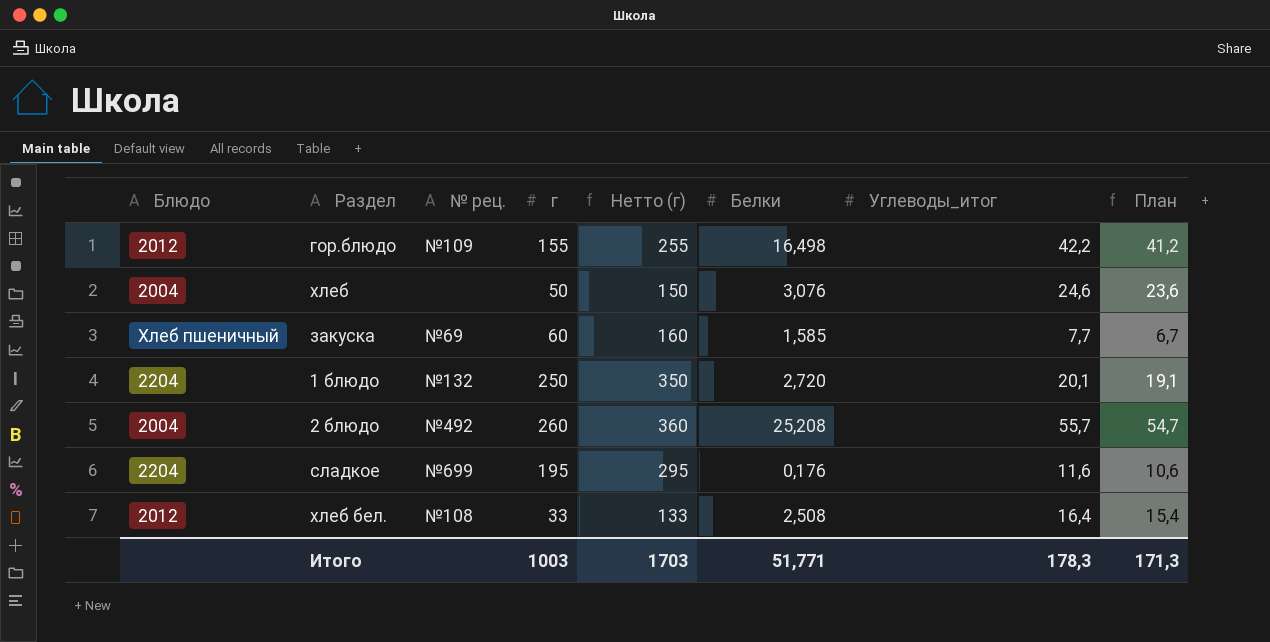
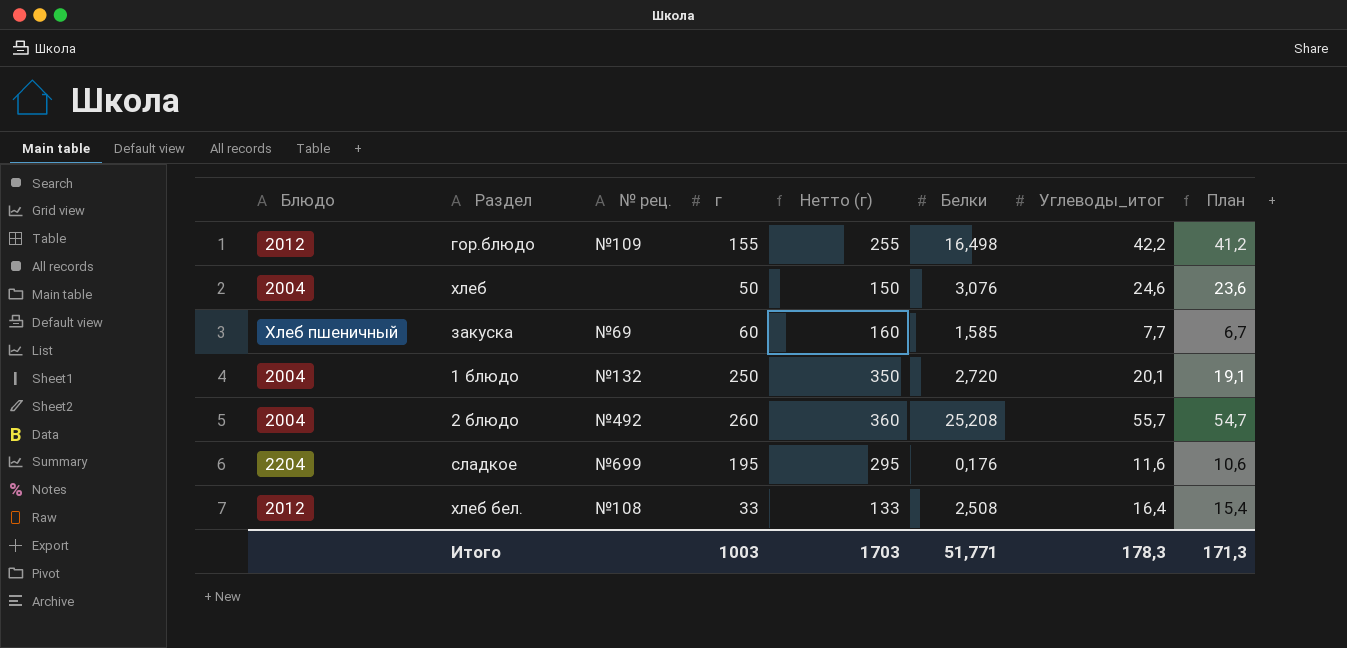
1 блюдо | Блюдо: 2204 -> 2004

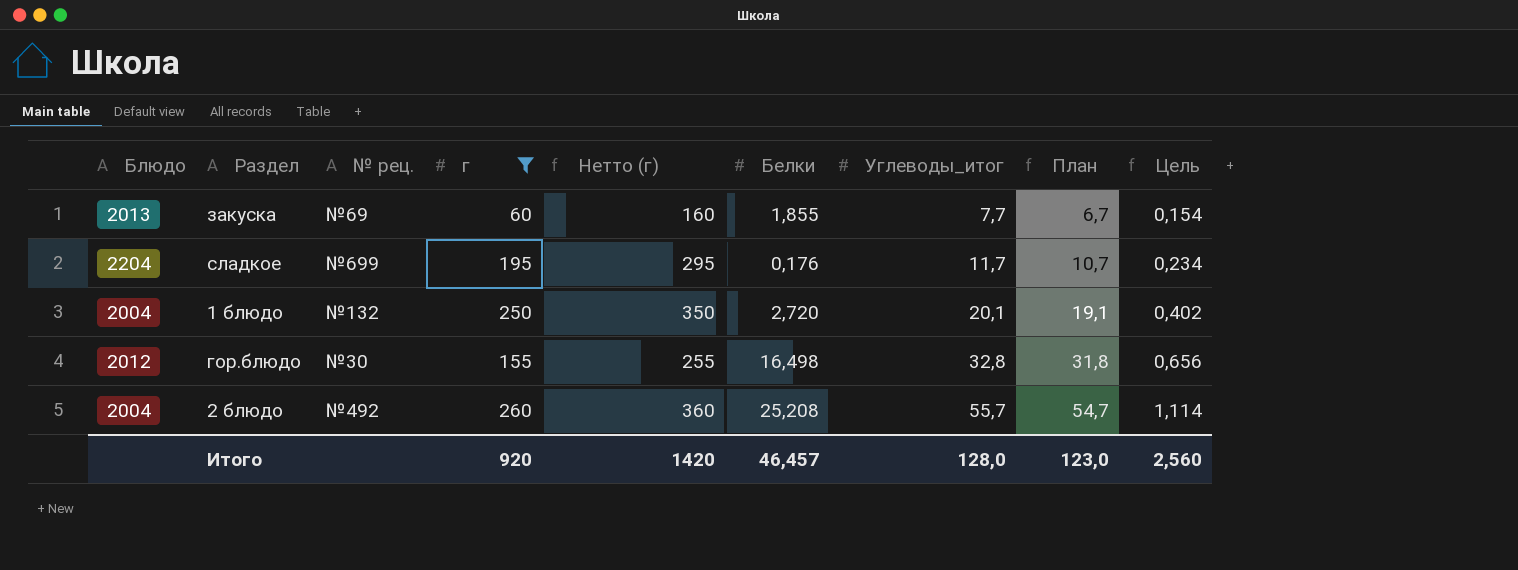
filter: none -> г >= 60
row order: none -> Углеводы_итог ascending
column Цель | formula: none -> [Углеводы_итог] * 0,02
закуска | Блюдо: Хлеб пшеничный -> 2013
закуска | Белки: 1,585 -> 1,855
сладкое | Углеводы_итог: 11,6 -> 11,7
сладкое | План: 10,6 -> 10,7
гор.блюдо | № рец.: №109 -> №30
гор.блюдо | Углеводы_итог: 42,2 -> 32,8
гор.блюдо | План: 41,2 -> 31,8
Итого | г: 1003 -> 920
Итого | Нетто (г): 1703 -> 1420
Итого | Белки: 51,771 -> 46,457
Итого | Углеводы_итог: 178,3 -> 128,0
Итого | План: 171,3 -> 123,0

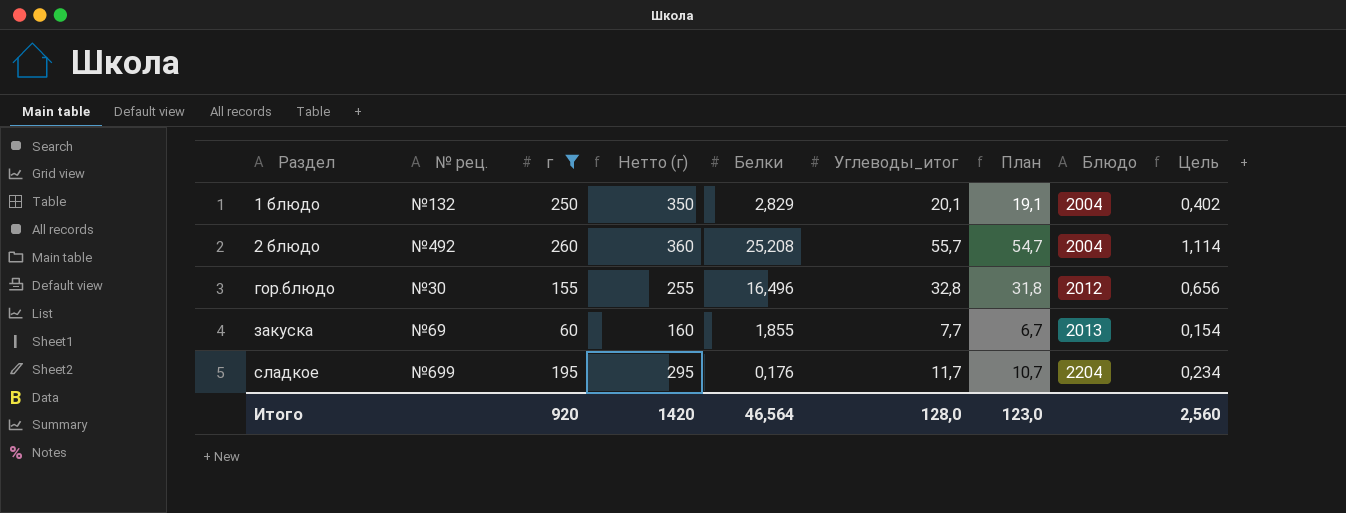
row order: Углеводы_итог ascending -> Раздел ascending
column Блюдо | position: 1 -> 8
1 блюдо | Белки: 2,720 -> 2,829
гор.блюдо | Белки: 16,498 -> 16,496
Итого | Белки: 46,457 -> 46,564

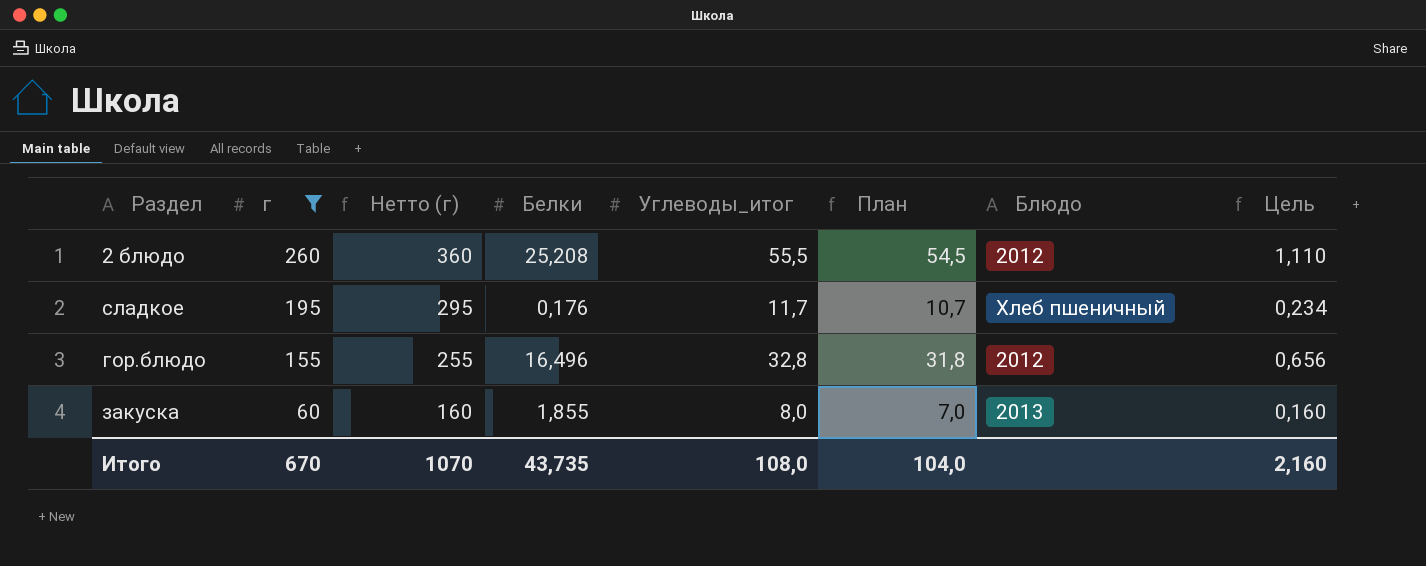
row order: Раздел ascending -> г descending
column № рец. | position: 2 -> none
row 1 блюдо: №132 | 250 | 350 | 2,829 | 20,1 | 19,1 | 2004 | 0,402 -> none
2 блюдо | Углеводы_итог: 55,7 -> 55,5
2 блюдо | План: 54,7 -> 54,5
2 блюдо | Блюдо: 2004 -> 2012
2 блюдо | Цель: 1,114 -> 1,110
сладкое | Блюдо: 2204 -> Хлеб пшеничный
закуска | Углеводы_итог: 7,7 -> 8,0
закуска | План: 6,7 -> 7,0
закуска | Цель: 0,154 -> 0,160
Итого | г: 920 -> 670
Итого | Нетто (г): 1420 -> 1070
Итого | Белки: 46,564 -> 43,735
Итого | Углеводы_итог: 128,0 -> 108,0
Итого | План: 123,0 -> 104,0
Итого | Цель: 2,560 -> 2,160

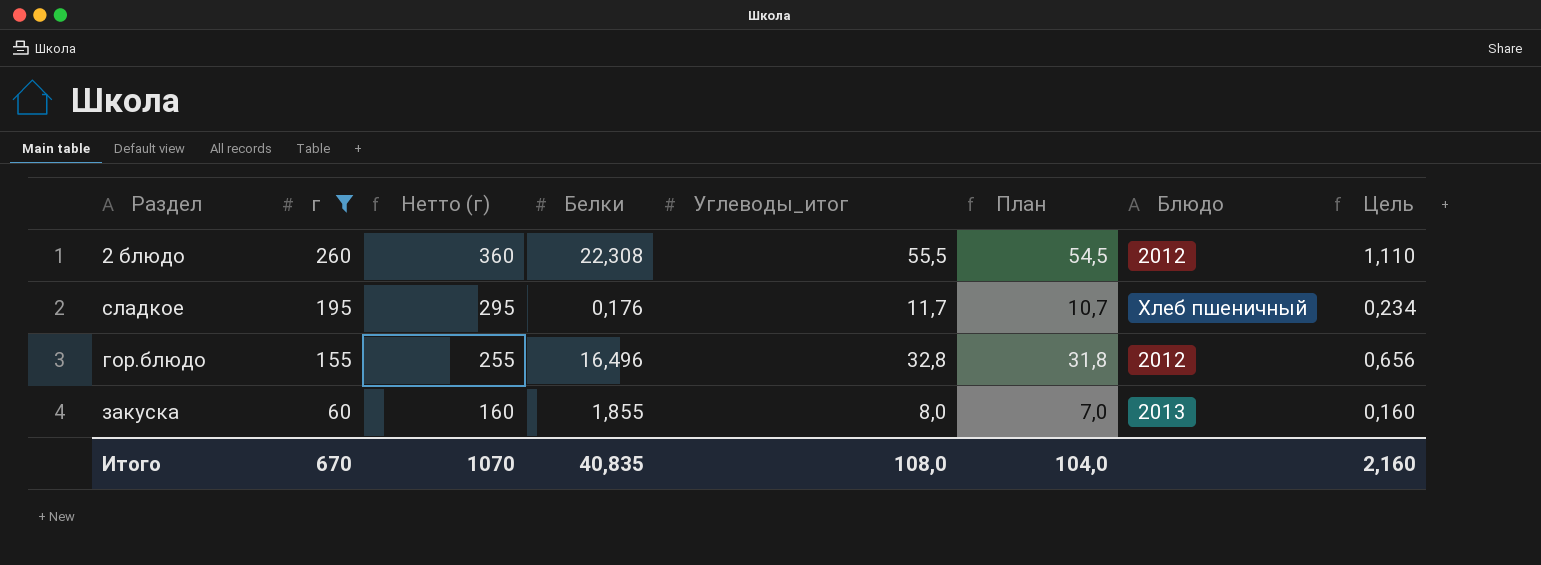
2 блюдо | Белки: 25,208 -> 22,308
Итого | Белки: 43,735 -> 40,835

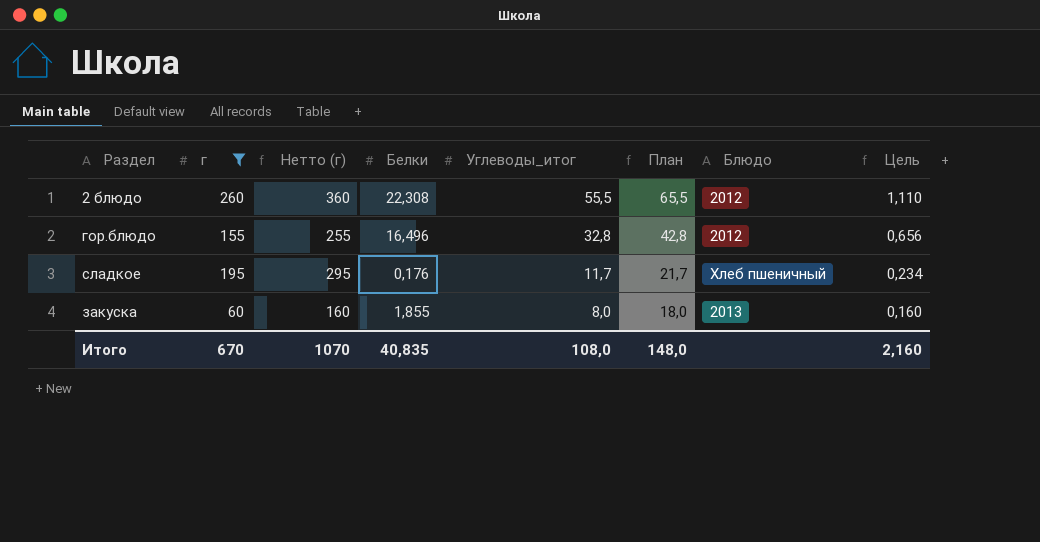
row order: г descending -> Углеводы_итог descending
column План | formula: [Углеводы_итог] - 1 -> [Углеводы_итог] + 10
Итого | План: 104,0 -> 148,0

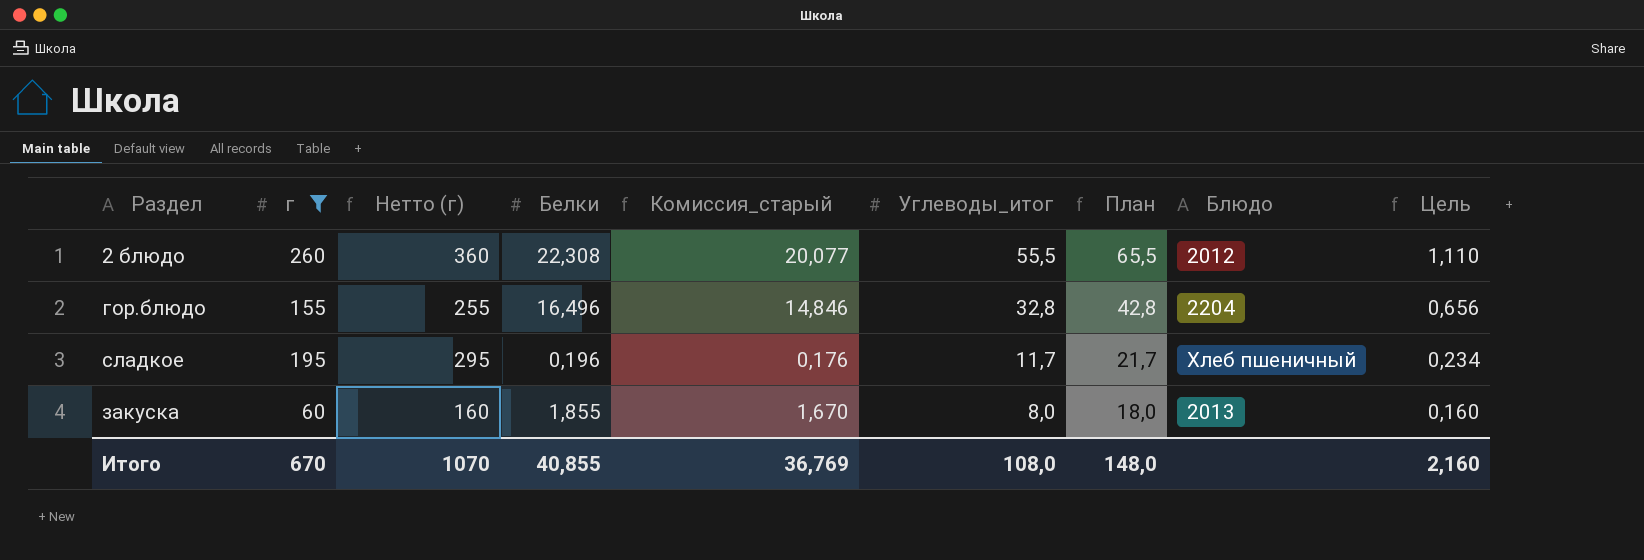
column Комиссия_старый | formula: none -> [Белки] * 0,9
гор.блюдо | Блюдо: 2012 -> 2204
сладкое | Белки: 0,176 -> 0,196
Итого | Белки: 40,835 -> 40,855

